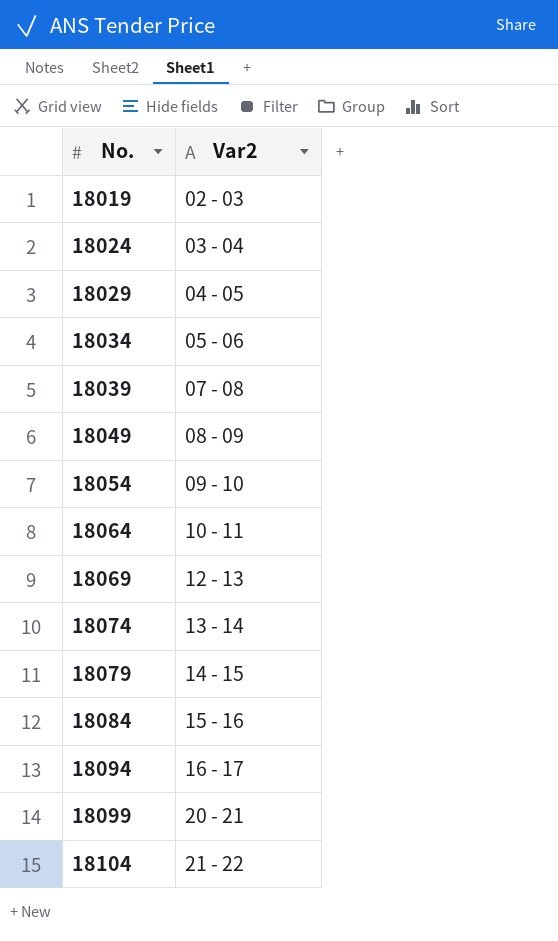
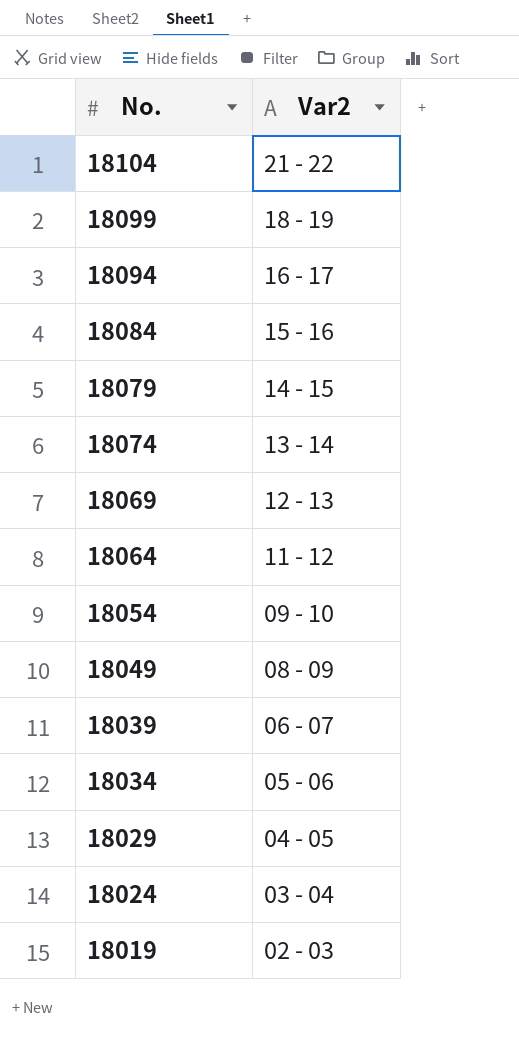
row order: No. ascending -> No. descending
18099 | Var2: 20 - 21 -> 18 - 19
18064 | Var2: 10 - 11 -> 11 - 12
18039 | Var2: 07 - 08 -> 06 - 07

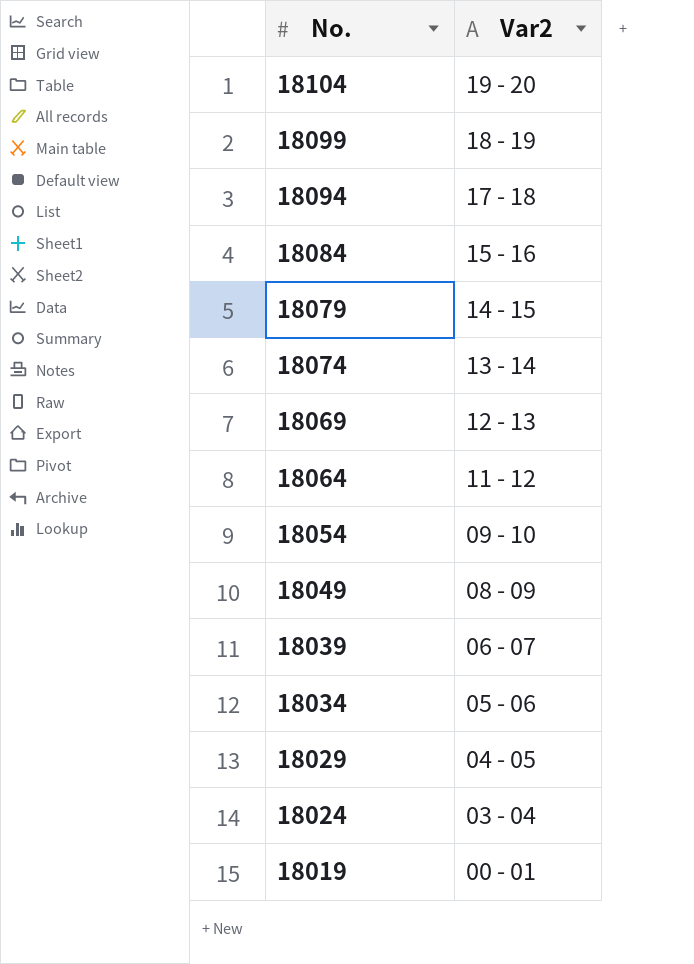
18104 | Var2: 21 - 22 -> 19 - 20
18094 | Var2: 16 - 17 -> 17 - 18
18019 | Var2: 02 - 03 -> 00 - 01

